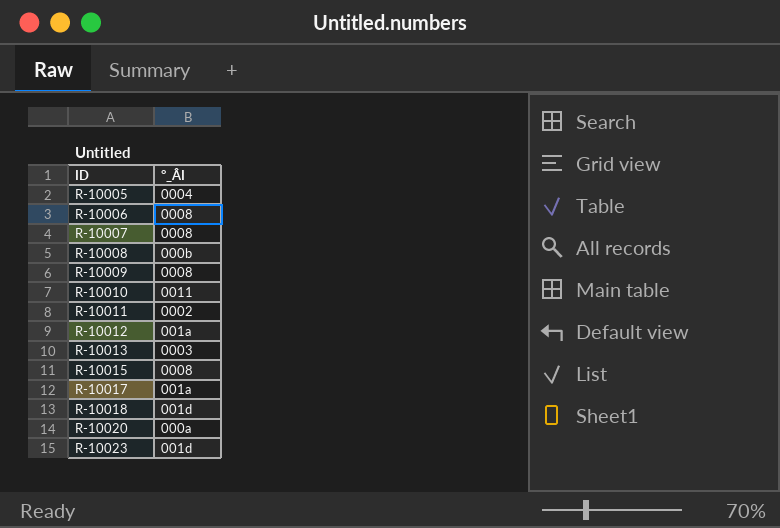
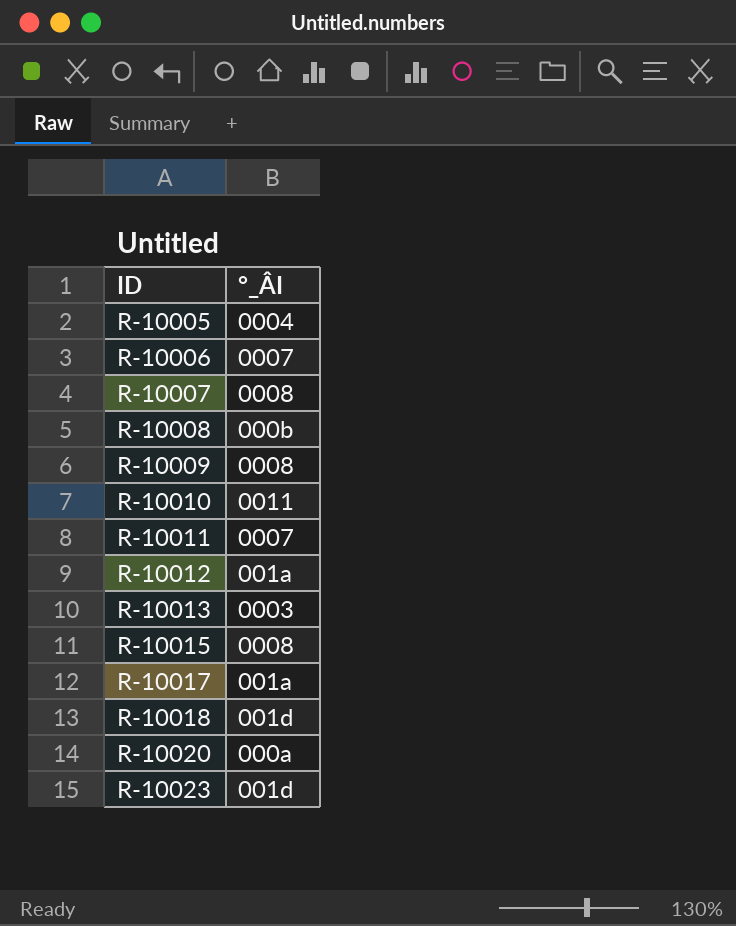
R-10006 | °_ÂI: 0008 -> 0007
R-10011 | °_ÂI: 0002 -> 0007

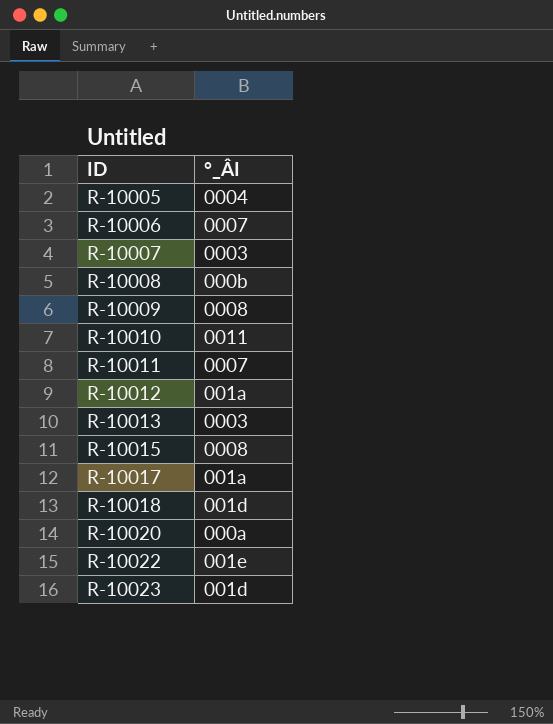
R-10007 | °_ÂI: 0008 -> 0003
row R-10022: none -> 001e

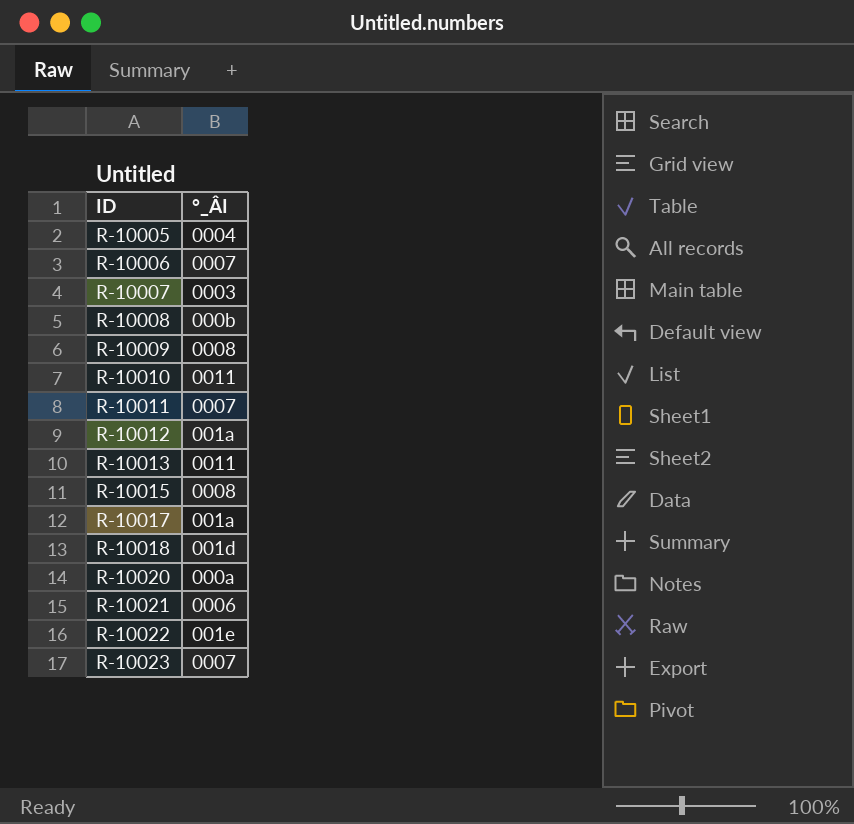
R-10013 | °_ÂI: 0003 -> 0011
row R-10021: none -> 0006
R-10023 | °_ÂI: 001d -> 0007

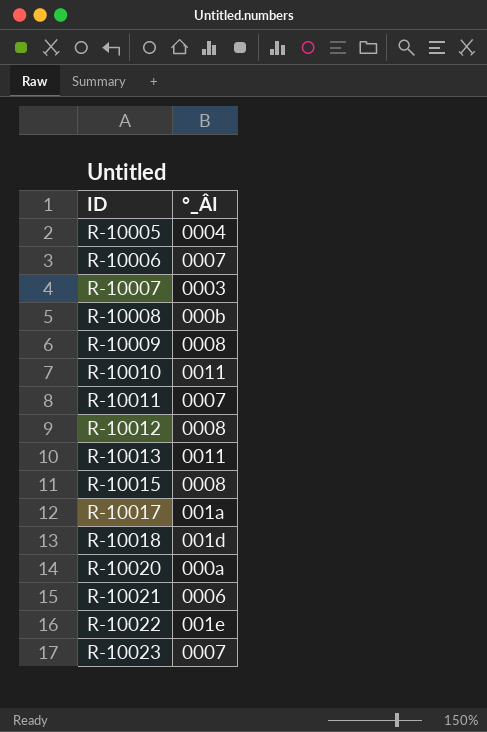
R-10012 | °_ÂI: 001a -> 0008

